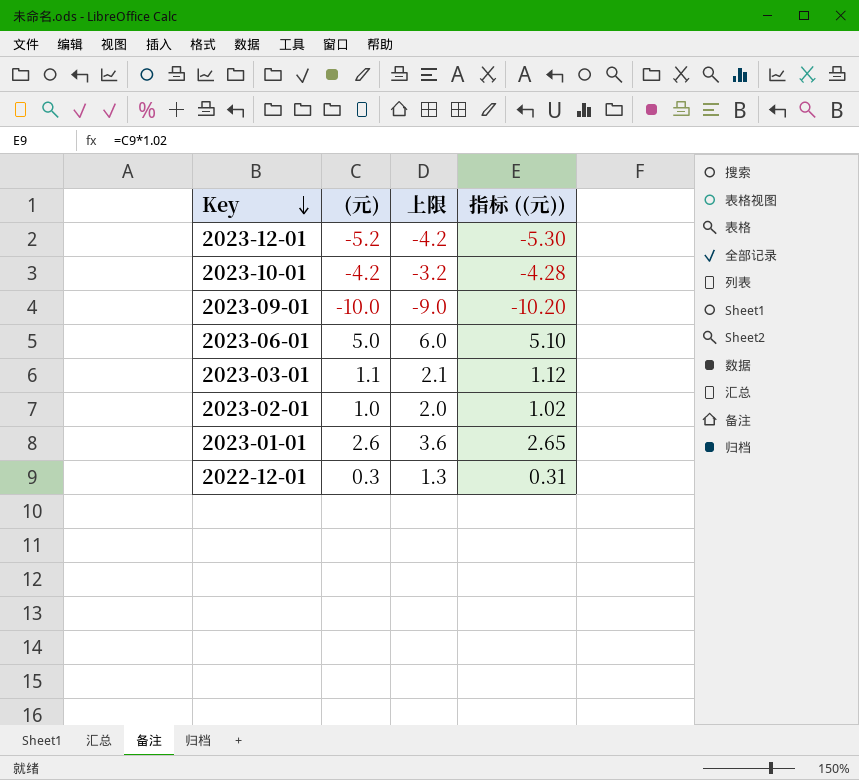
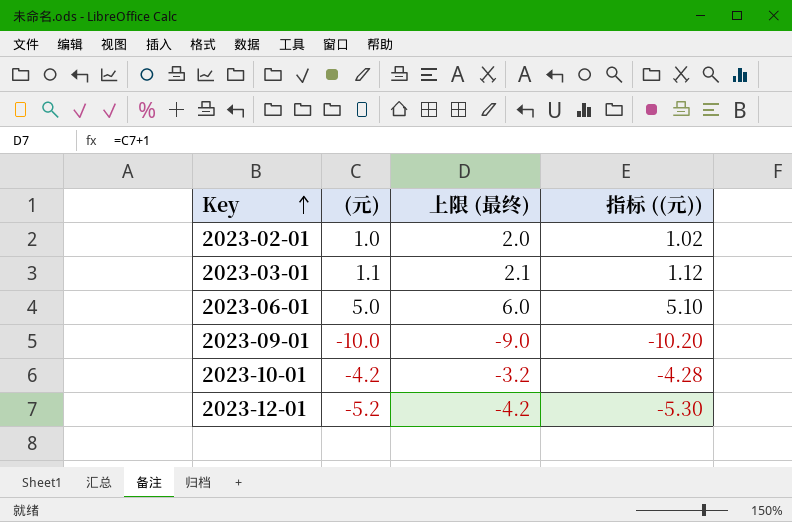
row order: Key descending -> Key ascending
column name: 上限 -> 上限 (最终)
row 2023-01-01: 2.6 | 3.6 | 2.65 -> none
row 2022-12-01: 0.3 | 1.3 | 0.31 -> none

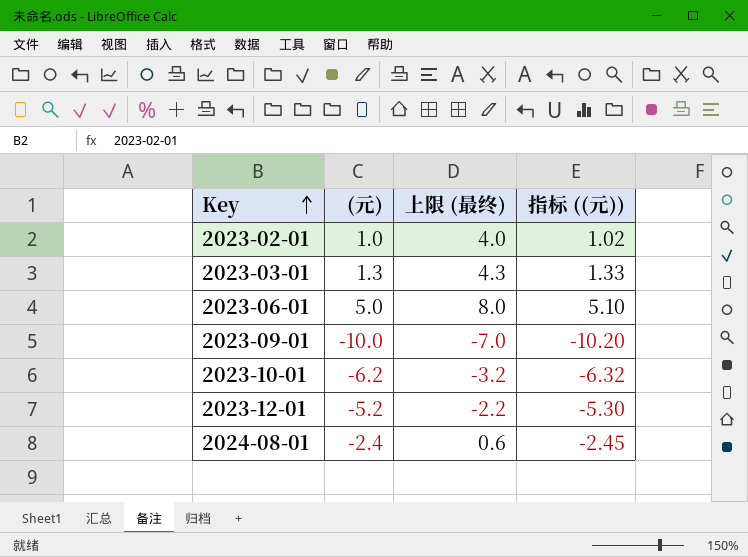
column 上限 (最终) | formula: [(元)] + 1 -> [(元)] + 3
2023-03-01 | (元): 1.1 -> 1.3
2023-03-01 | 指标 ((元)): 1.12 -> 1.33
2023-10-01 | (元): -4.2 -> -6.2
2023-10-01 | 指标 ((元)): -4.28 -> -6.32
row 2024-08-01: none -> -2.4 | 0.6 | -2.45

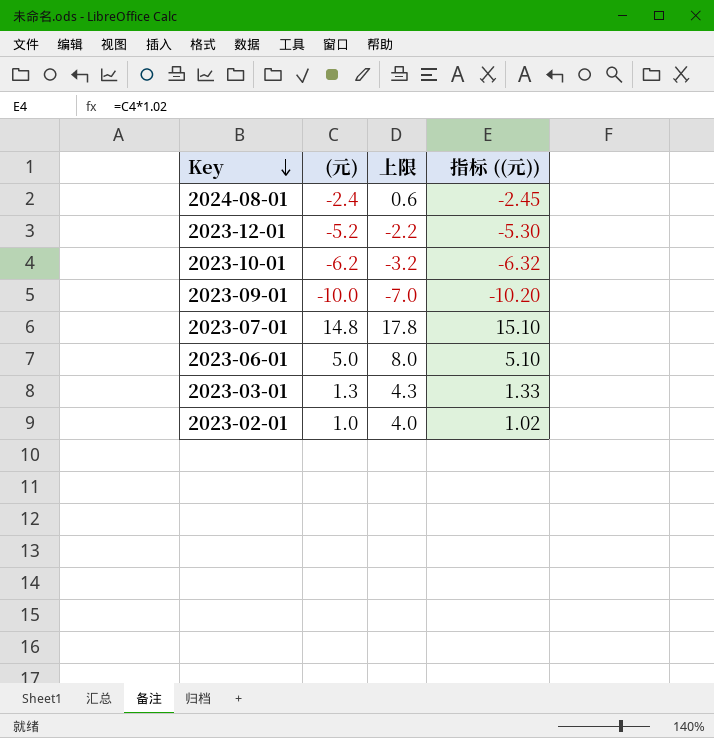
row order: Key ascending -> Key descending
column name: 上限 (最终) -> 上限
row 2023-07-01: none -> 14.8 | 17.8 | 15.10

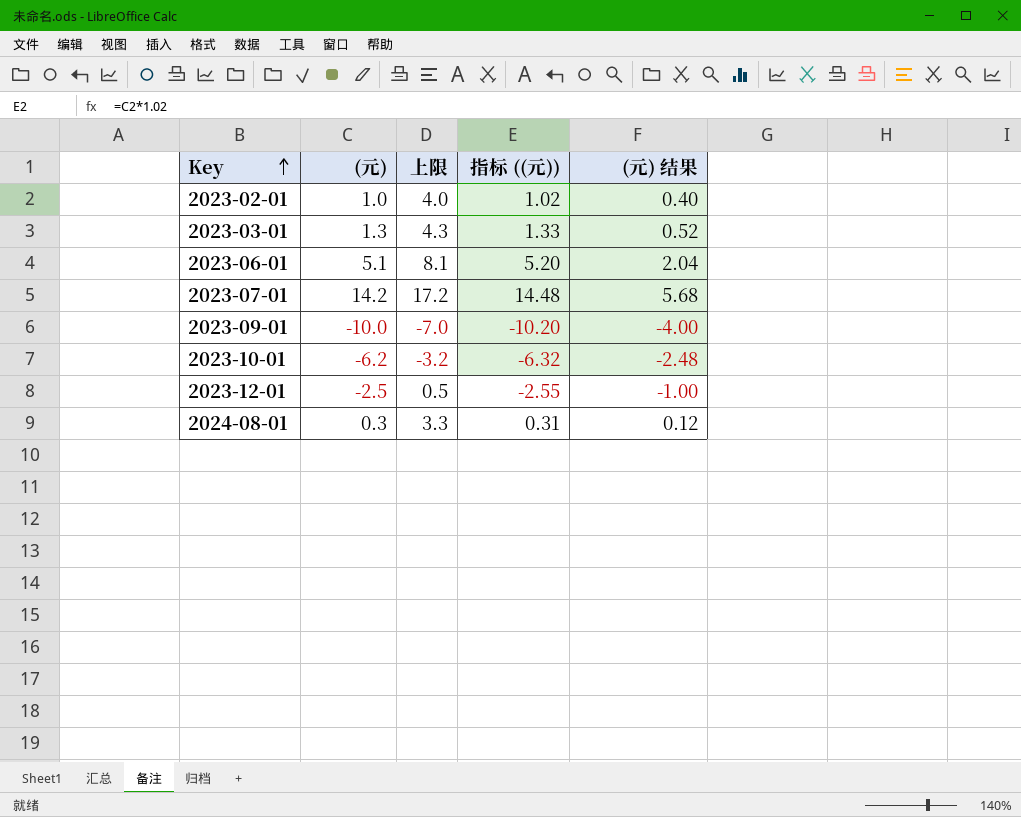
row order: Key descending -> Key ascending
column (元) 结果 | formula: none -> [(元)] * 0.4
2023-06-01 | (元): 5.0 -> 5.1
2023-06-01 | 上限: 8.0 -> 8.1
2023-06-01 | 指标 ((元)): 5.10 -> 5.20
2023-07-01 | (元): 14.8 -> 14.2
2023-07-01 | 上限: 17.8 -> 17.2
2023-07-01 | 指标 ((元)): 15.10 -> 14.48
2023-12-01 | (元): -5.2 -> -2.5
2023-12-01 | 上限: -2.2 -> 0.5
2023-12-01 | 指标 ((元)): -5.30 -> -2.55
2024-08-01 | (元): -2.4 -> 0.3
2024-08-01 | 上限: 0.6 -> 3.3
2024-08-01 | 指标 ((元)): -2.45 -> 0.31

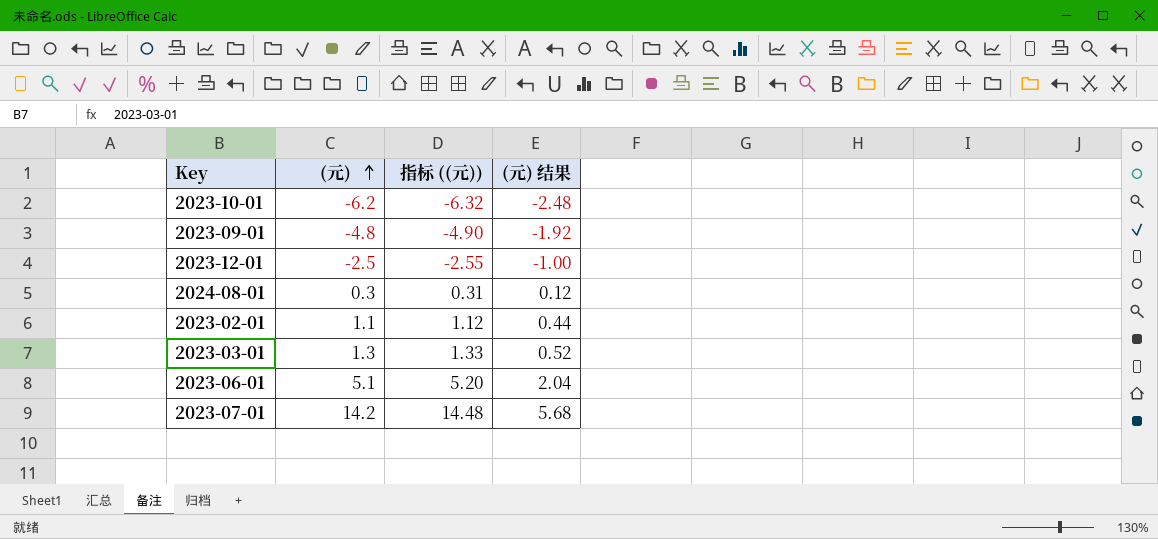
row order: Key ascending -> (元) ascending
column 上限 | formula: [(元)] + 3 -> none
2023-09-01 | (元): -10.0 -> -4.8
2023-09-01 | 指标 ((元)): -10.20 -> -4.90
2023-09-01 | (元) 结果: -4.00 -> -1.92
2023-02-01 | (元): 1.0 -> 1.1
2023-02-01 | 指标 ((元)): 1.02 -> 1.12
2023-02-01 | (元) 结果: 0.40 -> 0.44

